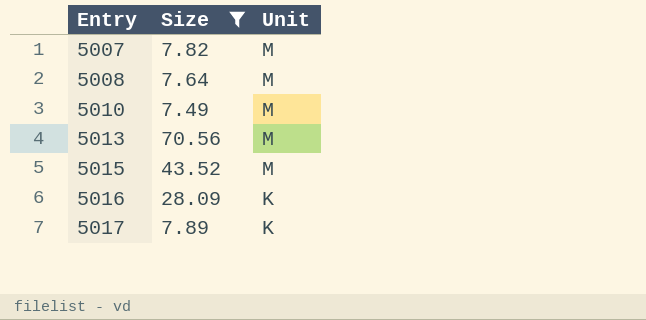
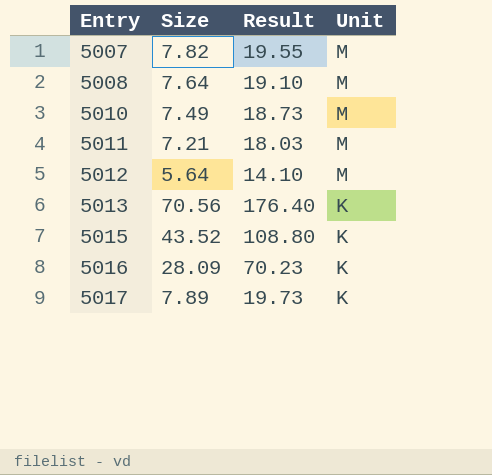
filter: Size >= 7.49 -> none
column Result | formula: none -> [Size] * 2.5
5013 | Unit: M -> K
5015 | Unit: M -> K

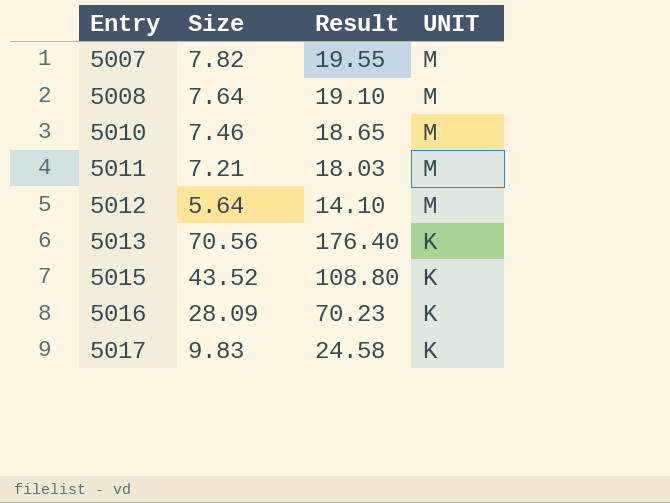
column name: Unit -> UNIT
5010 | Size: 7.49 -> 7.46
5010 | Result: 18.73 -> 18.65
5017 | Size: 7.89 -> 9.83
5017 | Result: 19.73 -> 24.58

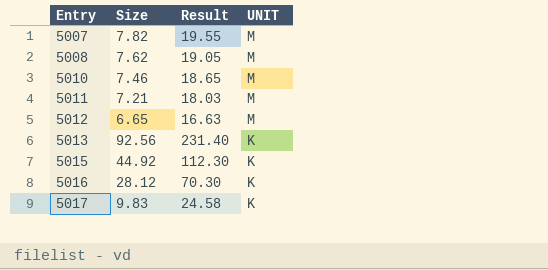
5008 | Size: 7.64 -> 7.62
5008 | Result: 19.10 -> 19.05
5012 | Size: 5.64 -> 6.65
5012 | Result: 14.10 -> 16.63
5013 | Size: 70.56 -> 92.56
5013 | Result: 176.40 -> 231.40
5015 | Size: 43.52 -> 44.92
5015 | Result: 108.80 -> 112.30
5016 | Size: 28.09 -> 28.12
5016 | Result: 70.23 -> 70.30

